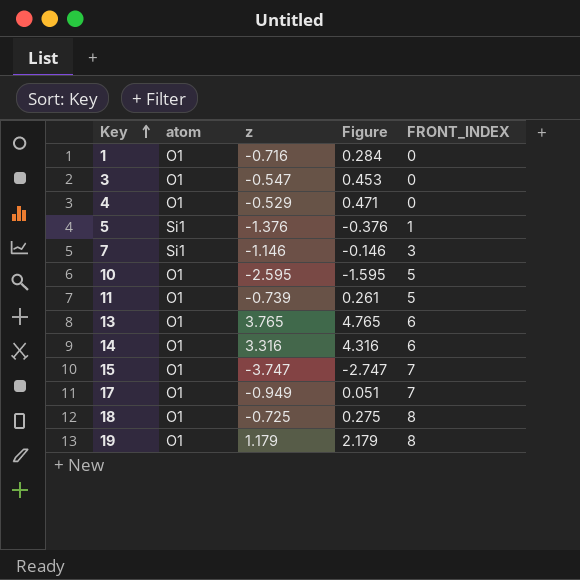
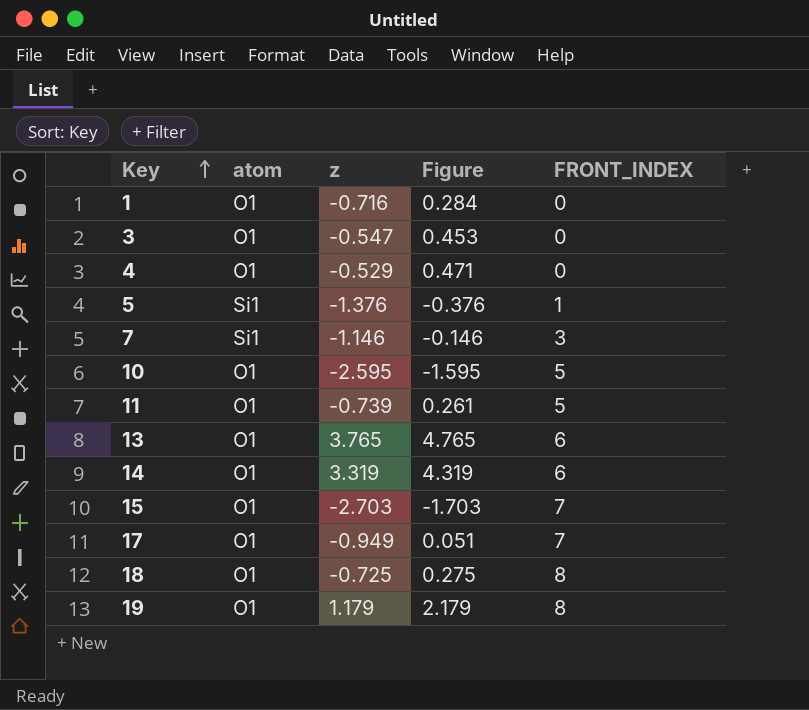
14 | z: 3.316 -> 3.319
14 | Figure: 4.316 -> 4.319
15 | z: -3.747 -> -2.703
15 | Figure: -2.747 -> -1.703

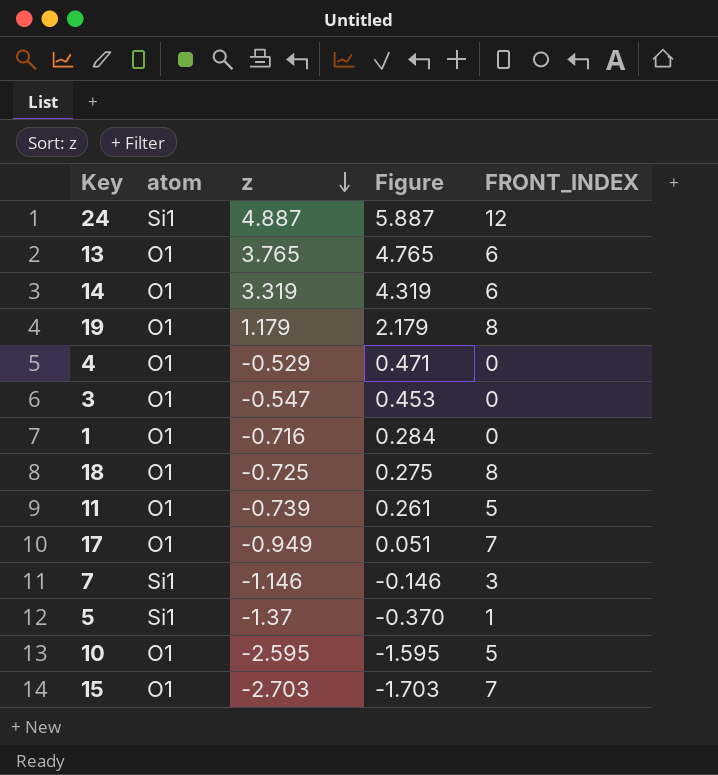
row order: Key ascending -> z descending
row 24: none -> Si1 | 4.887 | 5.887 | 12
5 | z: -1.376 -> -1.37
5 | Figure: -0.376 -> -0.370

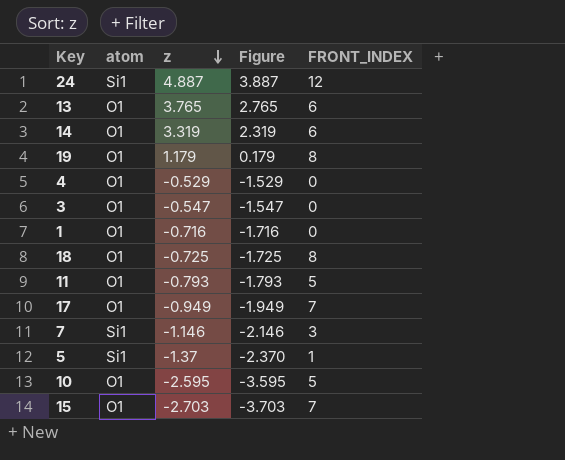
column Figure | formula: [z] + 1 -> [z] - 1
11 | z: -0.739 -> -0.793

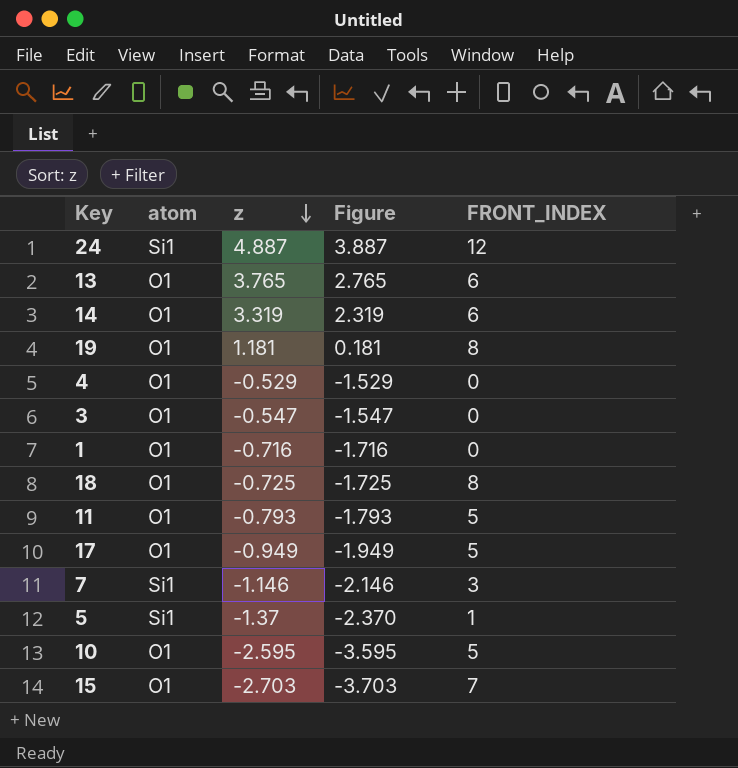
19 | z: 1.179 -> 1.181
19 | Figure: 0.179 -> 0.181
17 | FRONT_INDEX: 7 -> 5

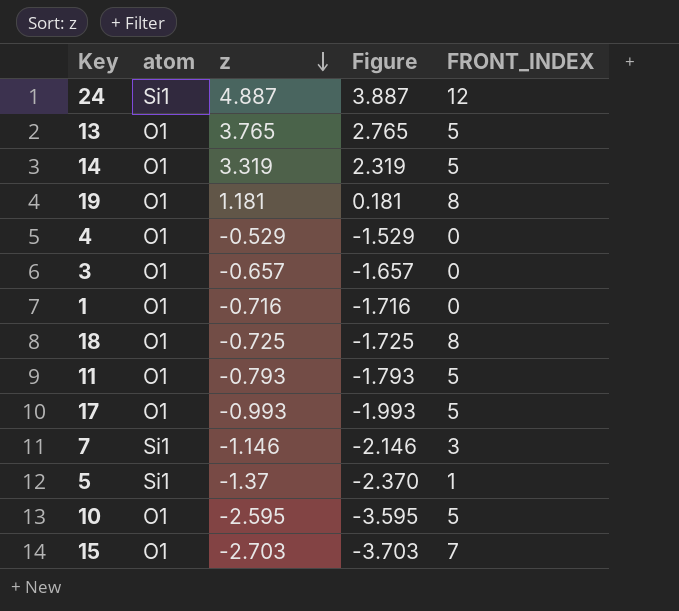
13 | FRONT_INDEX: 6 -> 5
14 | FRONT_INDEX: 6 -> 5
3 | z: -0.547 -> -0.657
3 | Figure: -1.547 -> -1.657
17 | z: -0.949 -> -0.993
17 | Figure: -1.949 -> -1.993

